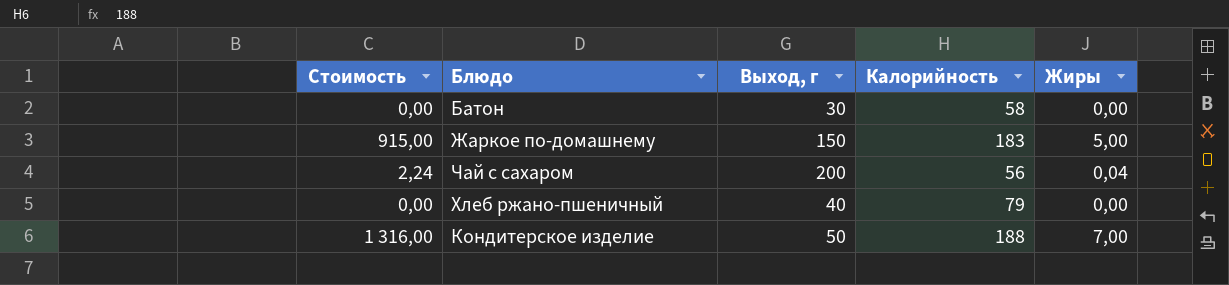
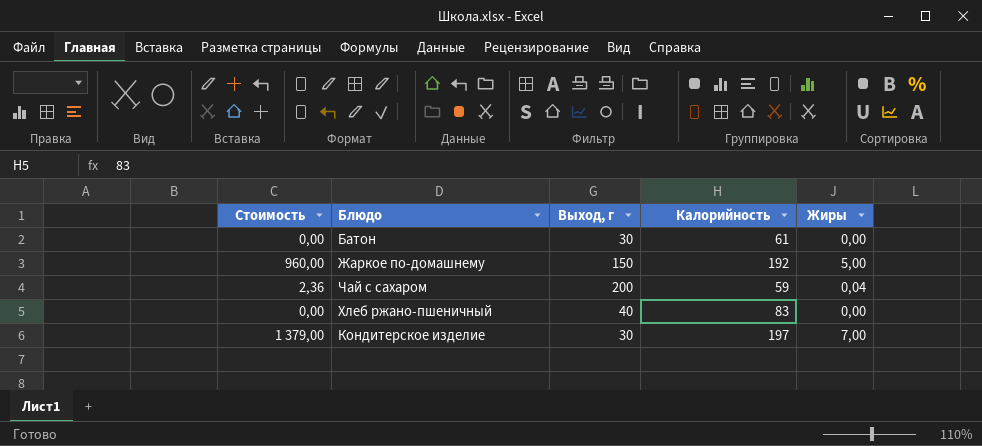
Батон | Калорийность: 58 -> 61
Жаркое по-домашнему | Стоимость: 915,00 -> 960,00
Жаркое по-домашнему | Калорийность: 183 -> 192
Чай с сахаром | Стоимость: 2,24 -> 2,36
Чай с сахаром | Калорийность: 56 -> 59
Хлеб ржано-пшеничный | Калорийность: 79 -> 83
Кондитерское изделие | Стоимость: 1 316,00 -> 1 379,00
Кондитерское изделие | Выход, г: 50 -> 30
Кондитерское изделие | Калорийность: 188 -> 197

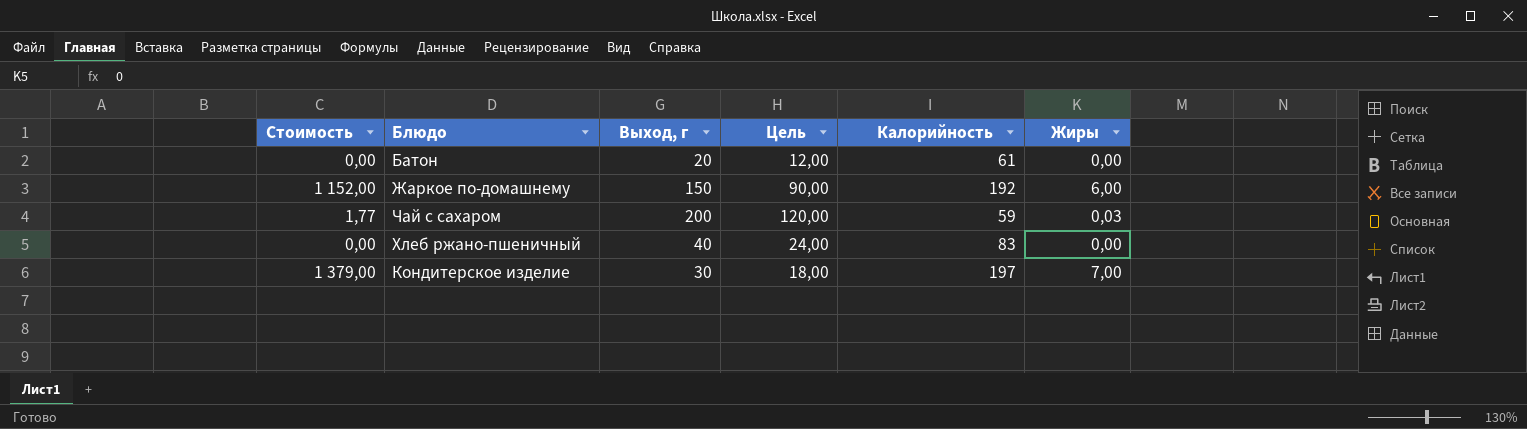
column Цель | formula: none -> [Выход, г] * 0,6
Батон | Выход, г: 30 -> 20
Жаркое по-домашнему | Стоимость: 960,00 -> 1 152,00
Жаркое по-домашнему | Жиры: 5,00 -> 6,00
Чай с сахаром | Стоимость: 2,36 -> 1,77
Чай с сахаром | Жиры: 0,04 -> 0,03

